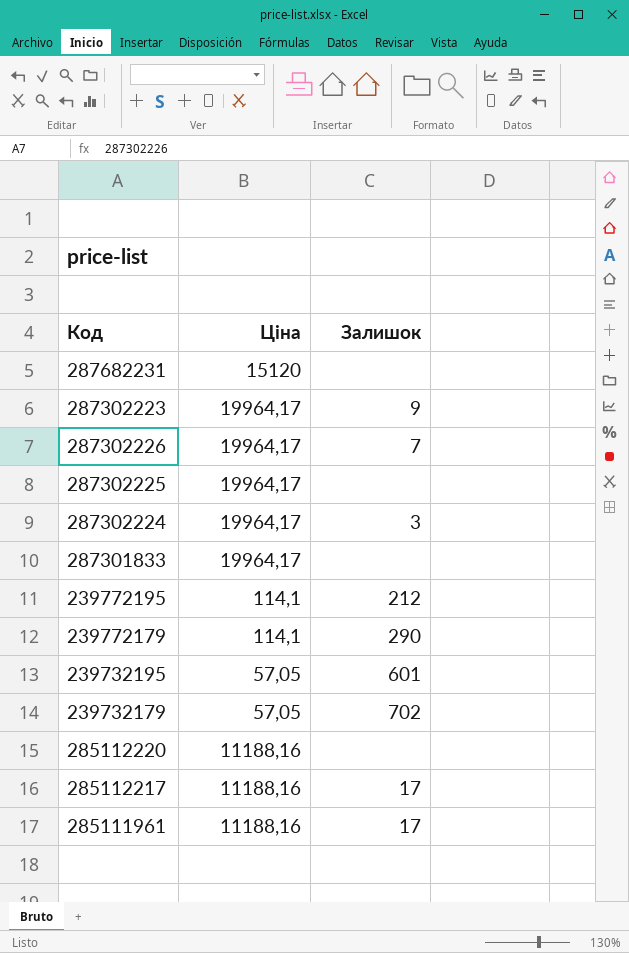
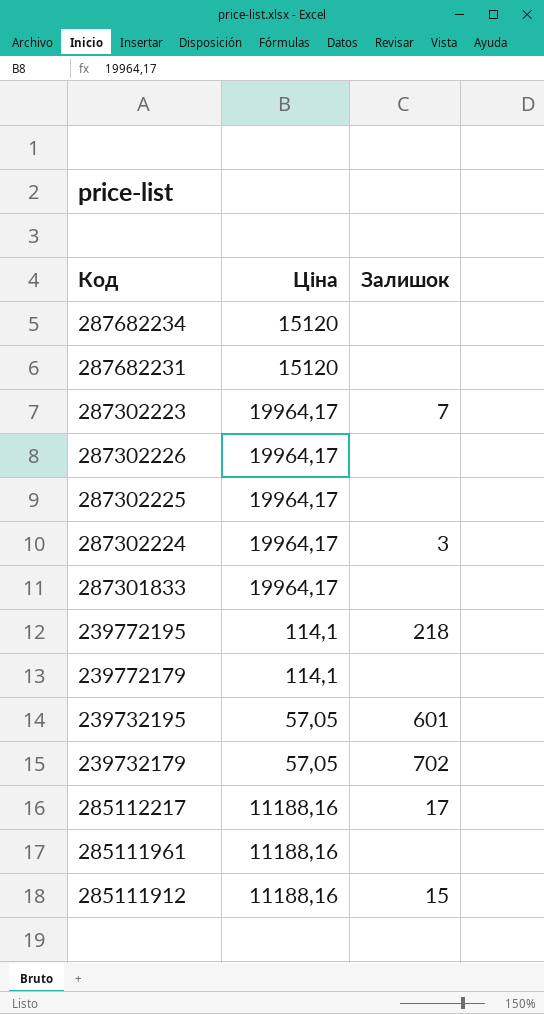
row 285112220: 11188,16 | none -> none
row 287682234: none -> 15120 | none
287302223 | Залишок: 9 -> 7
287302226 | Залишок: 7 -> none
239772195 | Залишок: 212 -> 218
239772179 | Залишок: 290 -> none
285111961 | Залишок: 17 -> none
row 285111912: none -> 11188,16 | 15

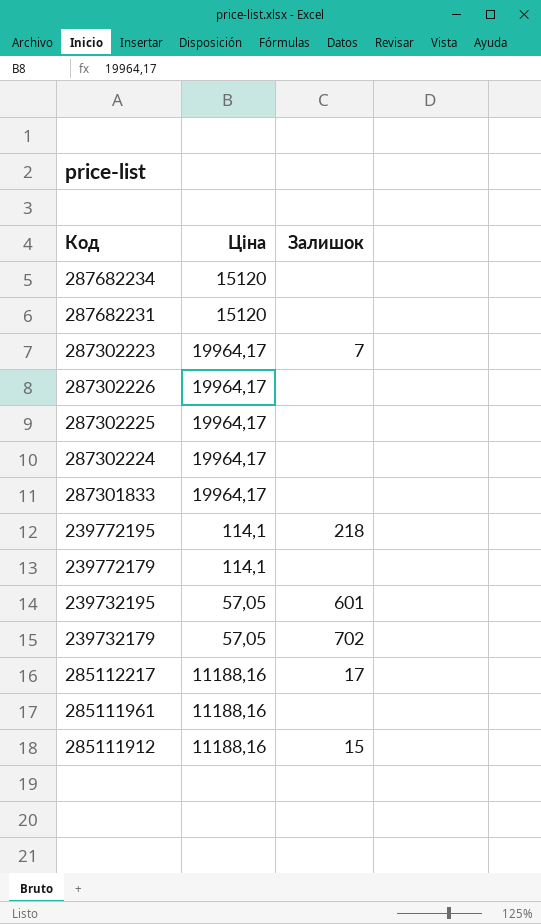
287302224 | Залишок: 3 -> none

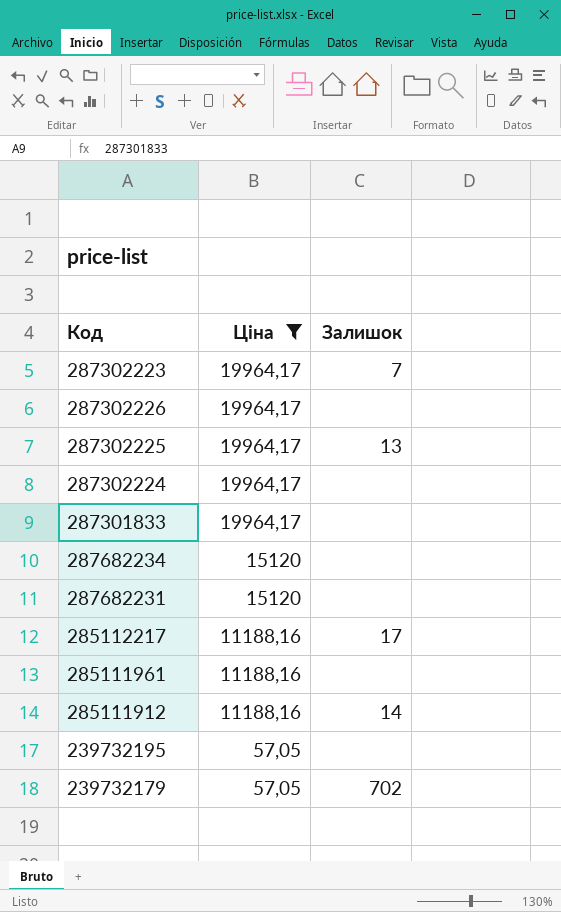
filter: none -> Ціна != 114,1
row order: none -> Ціна descending
287302225 | Залишок: none -> 13
285111912 | Залишок: 15 -> 14
239732195 | Залишок: 601 -> none

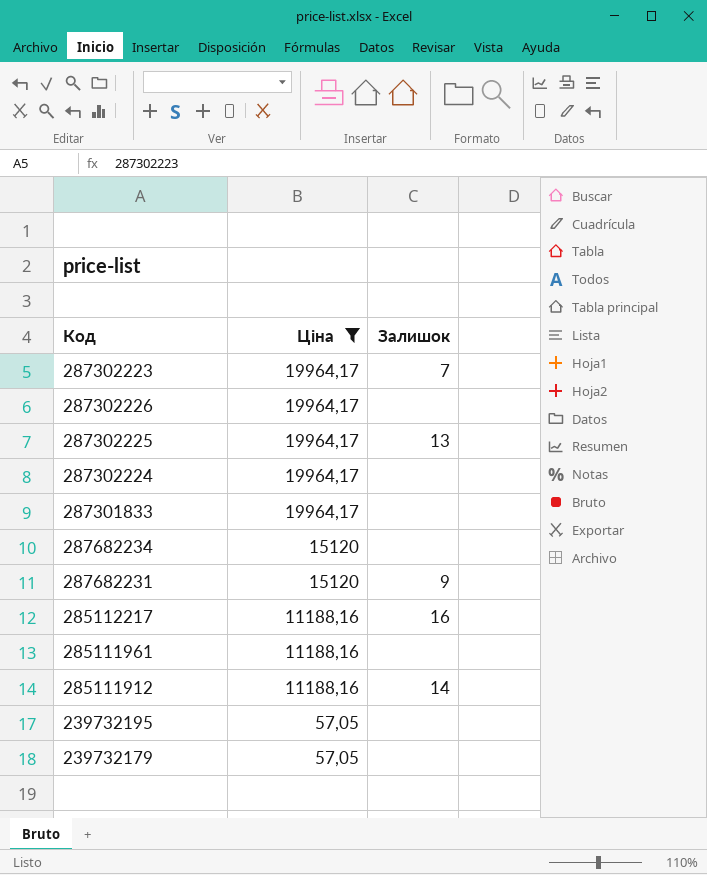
287682231 | Залишок: none -> 9
285112217 | Залишок: 17 -> 16
239732179 | Залишок: 702 -> none

